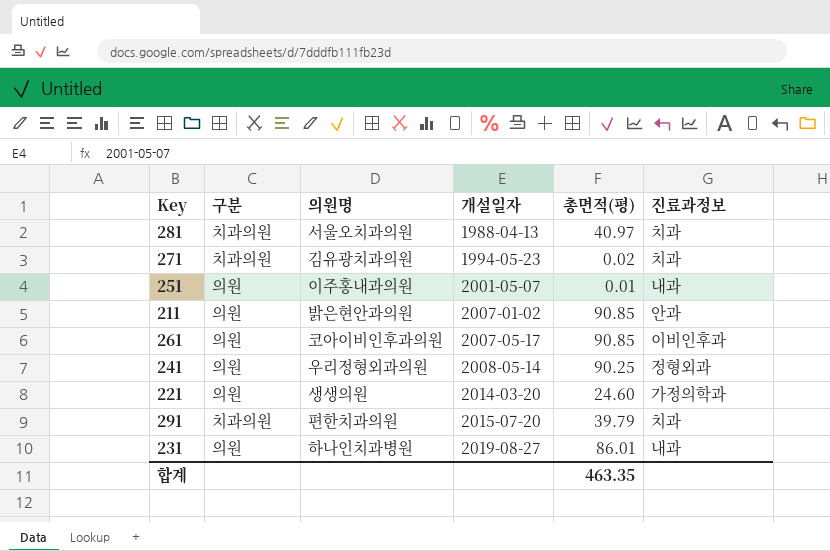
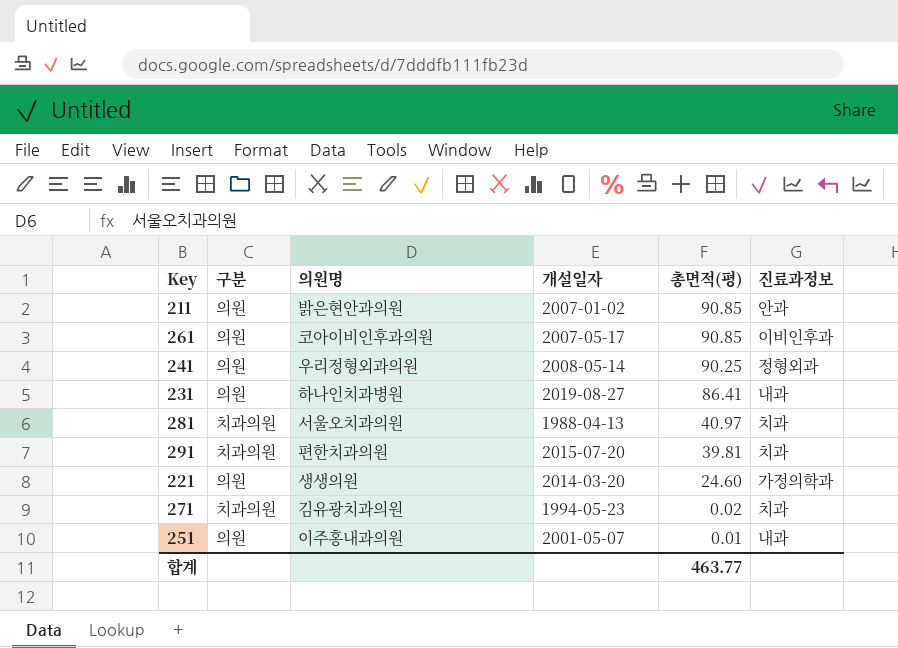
row order: 개설일자 ascending -> 총면적(평) descending
231 | 총면적(평): 86.01 -> 86.41
291 | 총면적(평): 39.79 -> 39.81
합계 | 총면적(평): 463.35 -> 463.77

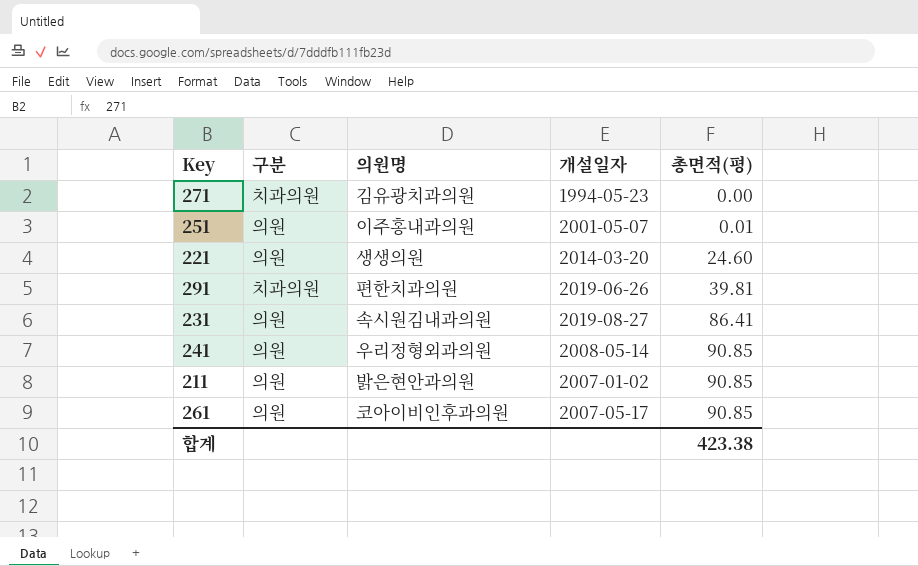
row order: 총면적(평) descending -> 총면적(평) ascending
column 진료과정보 | position: 6 -> none
row 281: 치과의원 | 서울오치과의원 | 1988-04-13 | 40.97 | 치과 -> none
271 | 총면적(평): 0.02 -> 0.00
291 | 개설일자: 2015-07-20 -> 2019-06-26
231 | 의원명: 하나인치과병원 -> 속시원김내과의원
241 | 총면적(평): 90.25 -> 90.85
합계 | 총면적(평): 463.77 -> 423.38

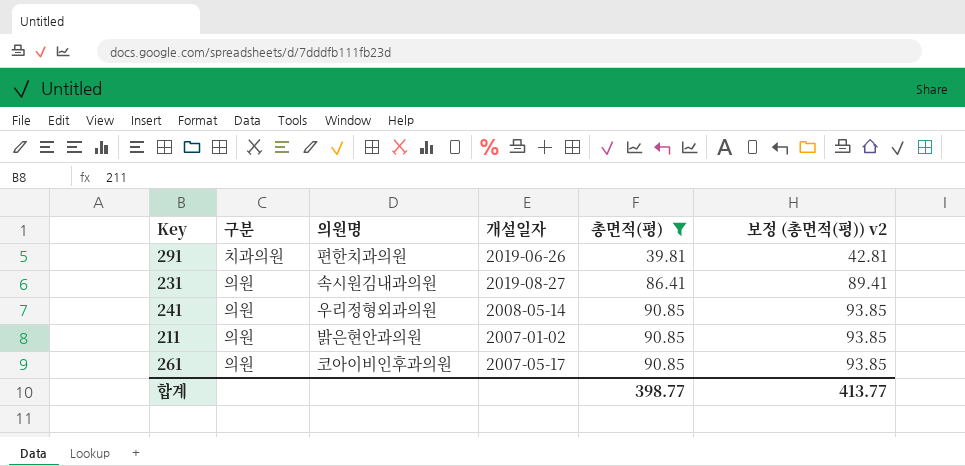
filter: none -> 총면적(평) >= 39.81
column 보정 (총면적(평)) v2 | formula: none -> [총면적(평)] + 3
합계 | 총면적(평): 423.38 -> 398.77

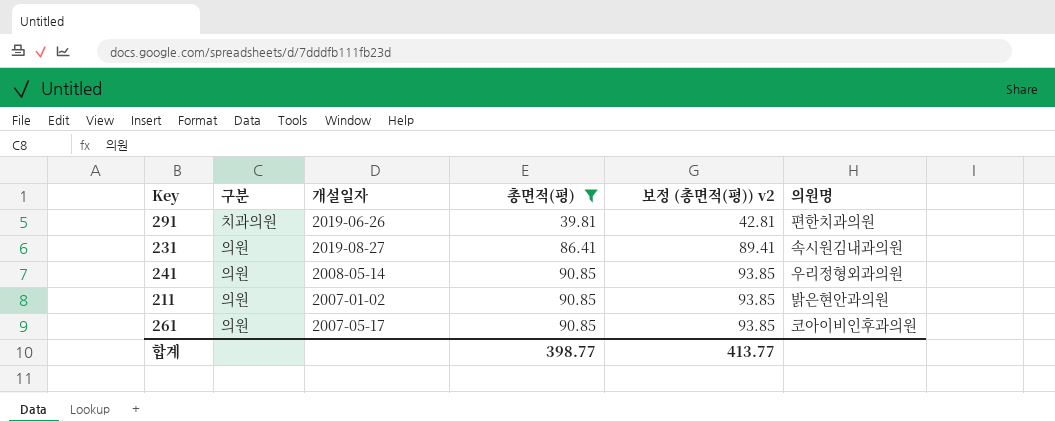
column 의원명 | position: 3 -> 6

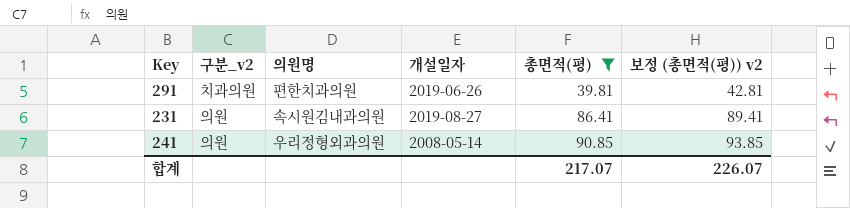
column name: 구분 -> 구분_v2
column 의원명 | position: 6 -> 3
row 211: 의원 | 2007-01-02 | 90.85 | 93.85 | 밝은현안과의원 -> none
row 261: 의원 | 2007-05-17 | 90.85 | 93.85 | 코아이비인후과의원 -> none
합계 | 총면적(평): 398.77 -> 217.07
합계 | 보정 (총면적(평)) v2: 413.77 -> 226.07

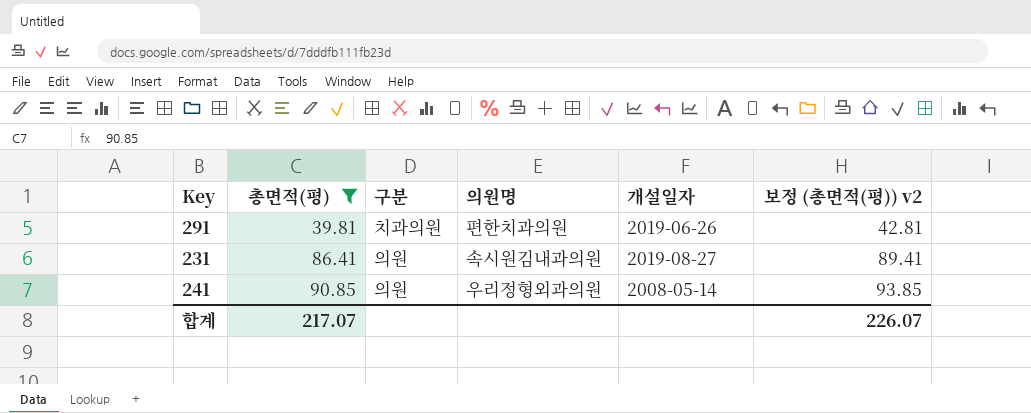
column 총면적(평) | position: 5 -> 2
column name: 구분_v2 -> 구분

